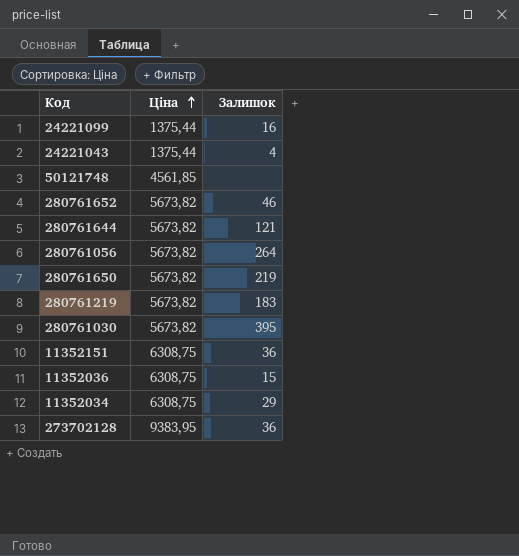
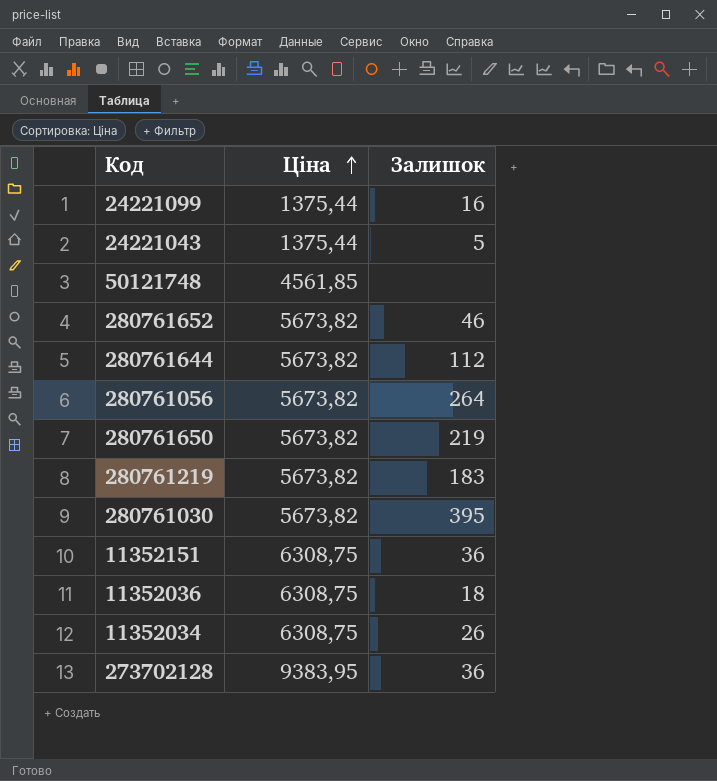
24221043 | Залишок: 4 -> 5
280761644 | Залишок: 121 -> 112
11352036 | Залишок: 15 -> 18
11352034 | Залишок: 29 -> 26

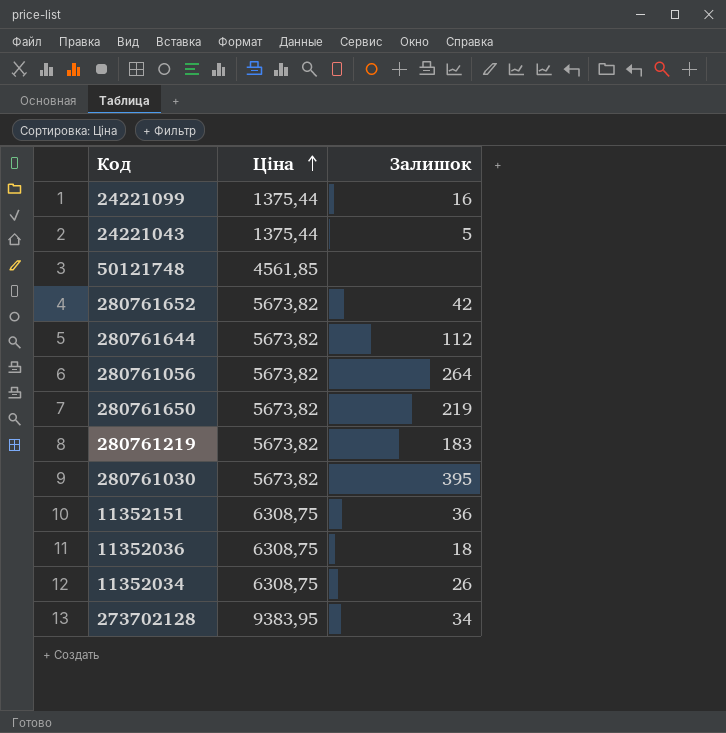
280761652 | Залишок: 46 -> 42
273702128 | Залишок: 36 -> 34

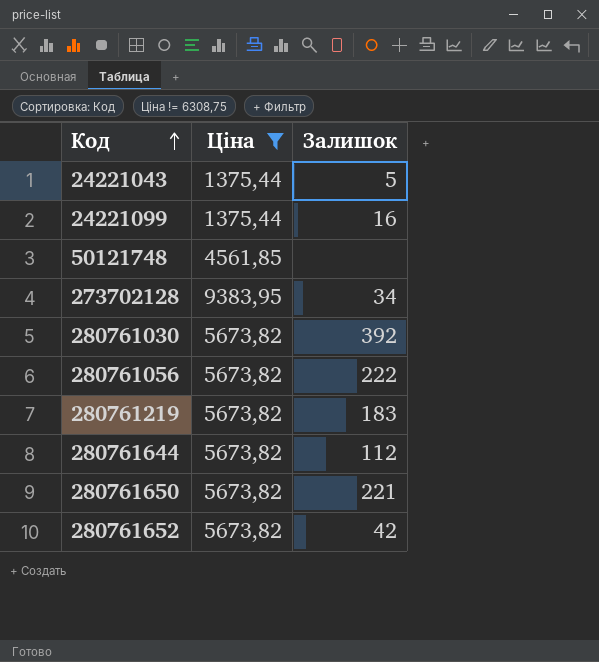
filter: none -> Ціна != 6308,75
row order: Ціна ascending -> Код ascending
280761030 | Залишок: 395 -> 392
280761056 | Залишок: 264 -> 222
280761650 | Залишок: 219 -> 221

